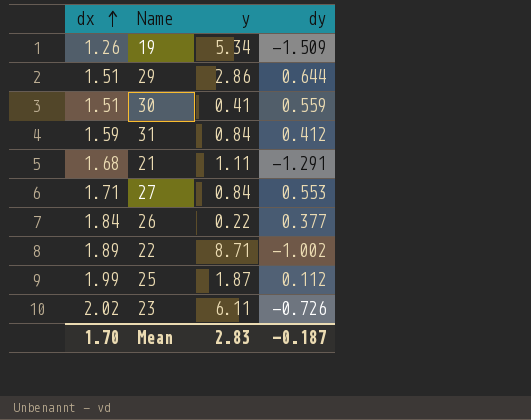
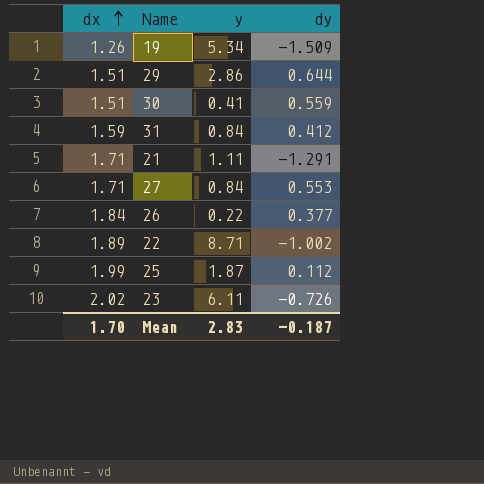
21 | dx: 1.68 -> 1.71

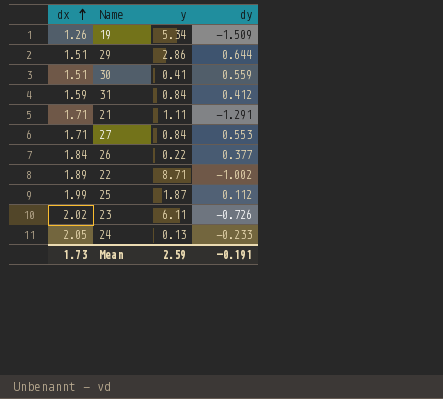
row 24: none -> 2.05 | 0.13 | -0.233
Mean | dx: 1.70 -> 1.73
Mean | y: 2.83 -> 2.59
Mean | dy: -0.187 -> -0.191

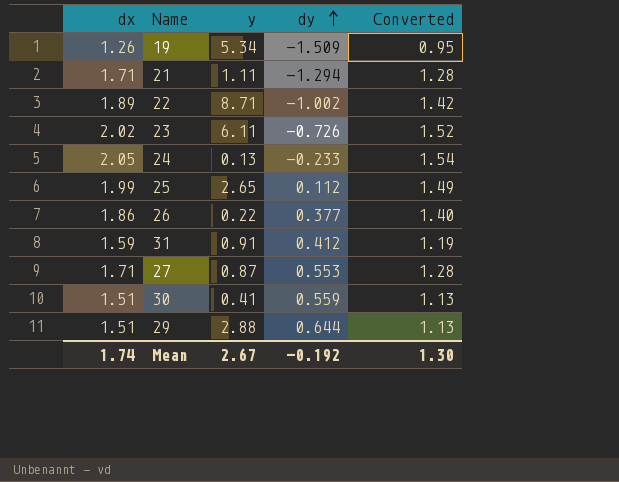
row order: dx ascending -> dy ascending
column Converted | formula: none -> [dx] * 0.75
21 | dy: -1.291 -> -1.294
25 | y: 1.87 -> 2.65
26 | dx: 1.84 -> 1.86
31 | y: 0.84 -> 0.91
27 | y: 0.84 -> 0.87
29 | y: 2.86 -> 2.88
Mean | dx: 1.73 -> 1.74
Mean | y: 2.59 -> 2.67
Mean | dy: -0.191 -> -0.192

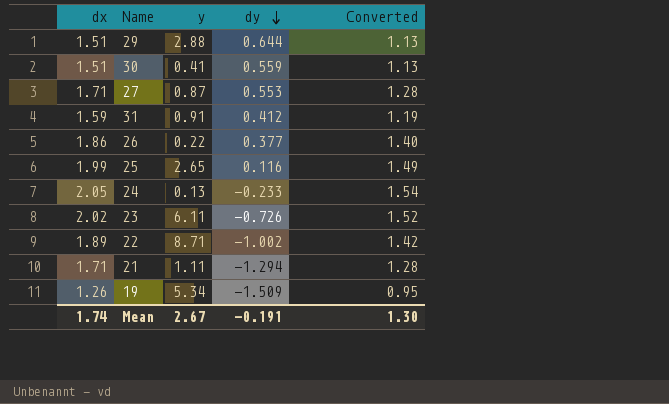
row order: dy ascending -> dy descending
25 | dy: 0.112 -> 0.116
Mean | dy: -0.192 -> -0.191

